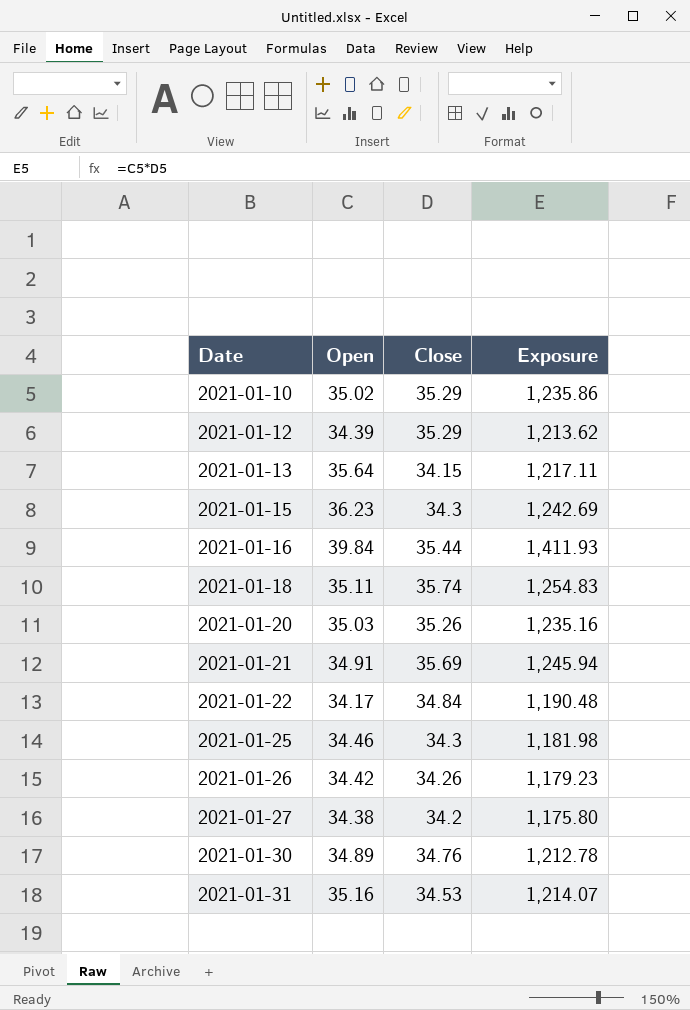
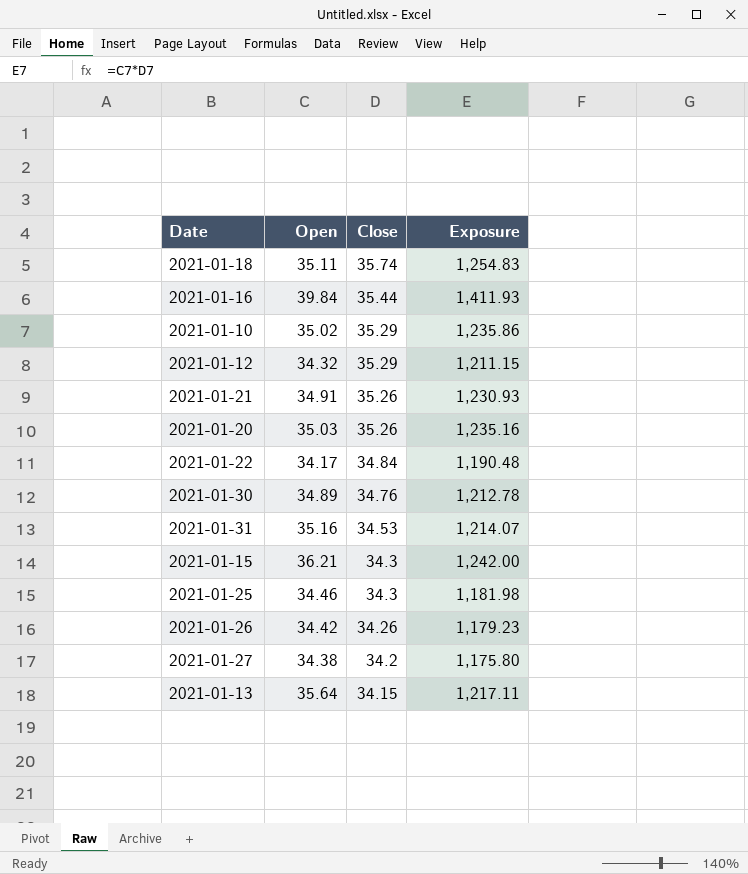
row order: Date ascending -> Close descending
2021-01-12 | Open: 34.39 -> 34.32
2021-01-12 | Exposure: 1,213.62 -> 1,211.15
2021-01-21 | Close: 35.69 -> 35.26
2021-01-21 | Exposure: 1,245.94 -> 1,230.93
2021-01-15 | Open: 36.23 -> 36.21
2021-01-15 | Exposure: 1,242.69 -> 1,242.00

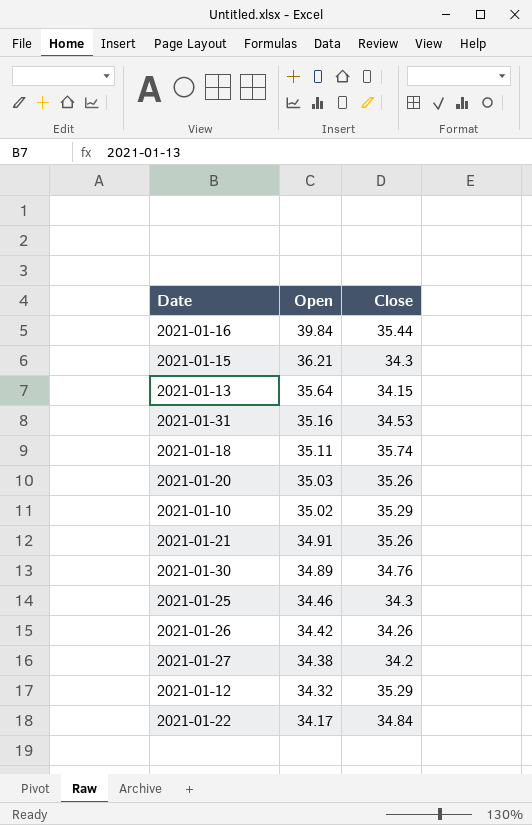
row order: Close descending -> Open descending
column Exposure | formula: [Open] * [Close] -> none

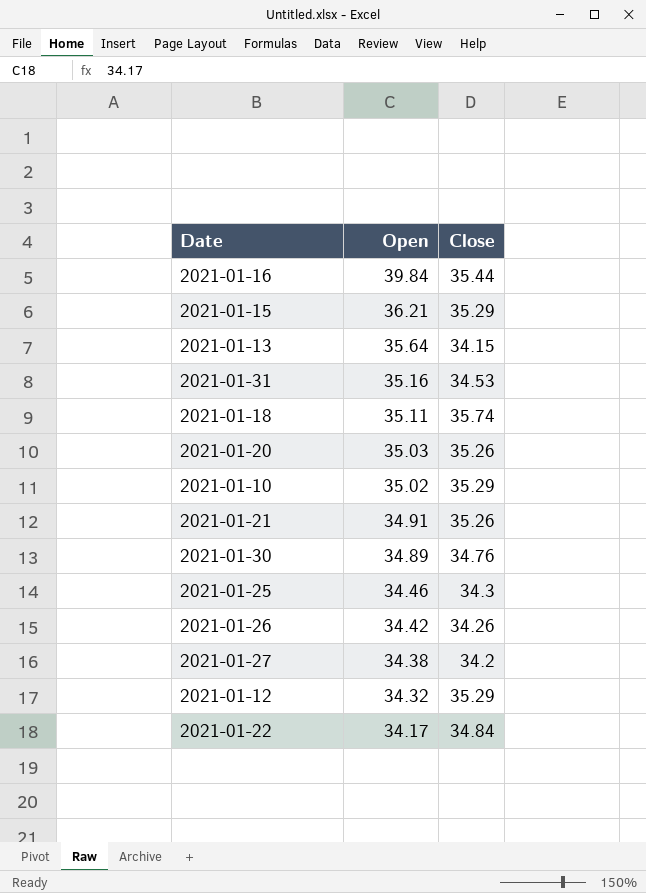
2021-01-15 | Close: 34.3 -> 35.29

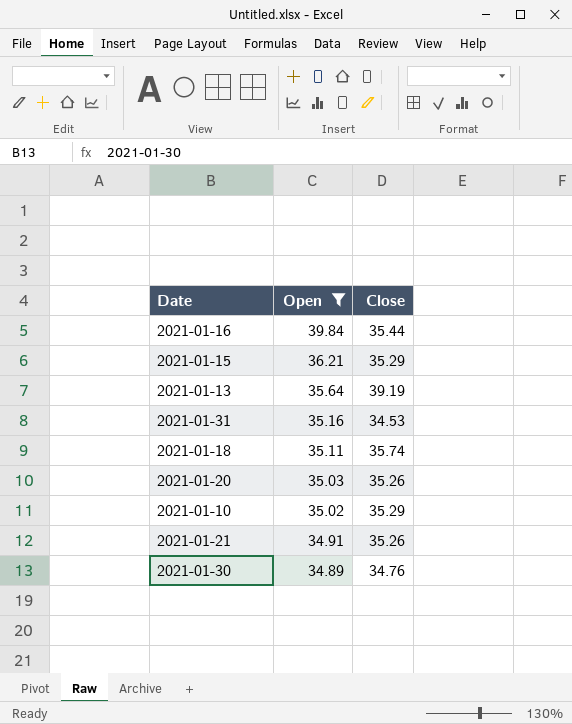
filter: none -> Open >= 34.89
2021-01-13 | Close: 34.15 -> 39.19

